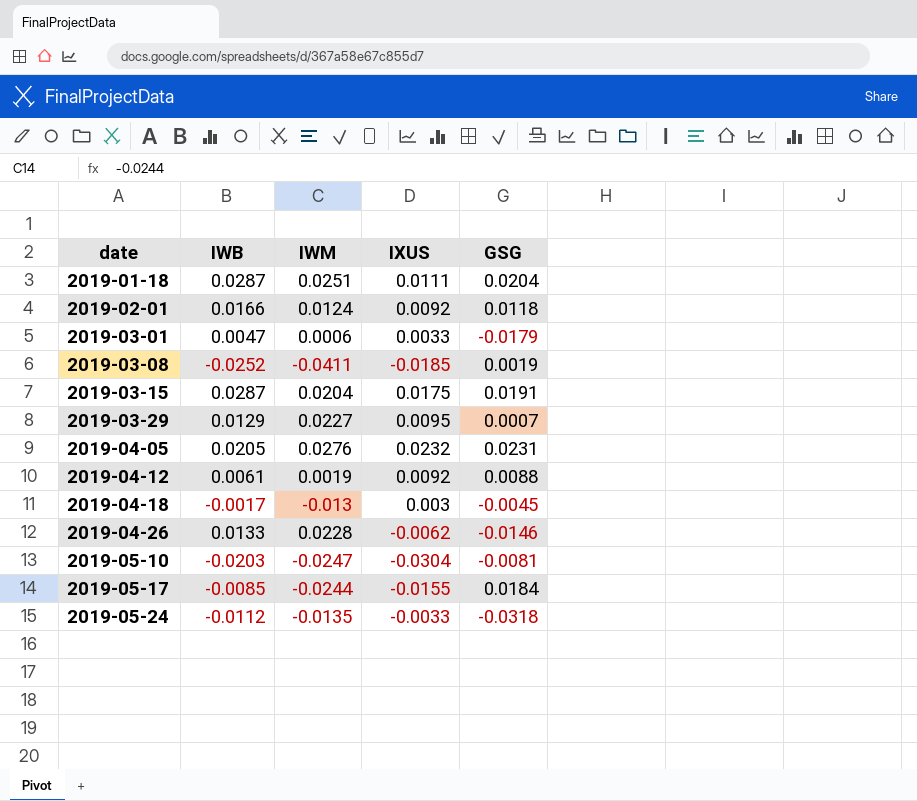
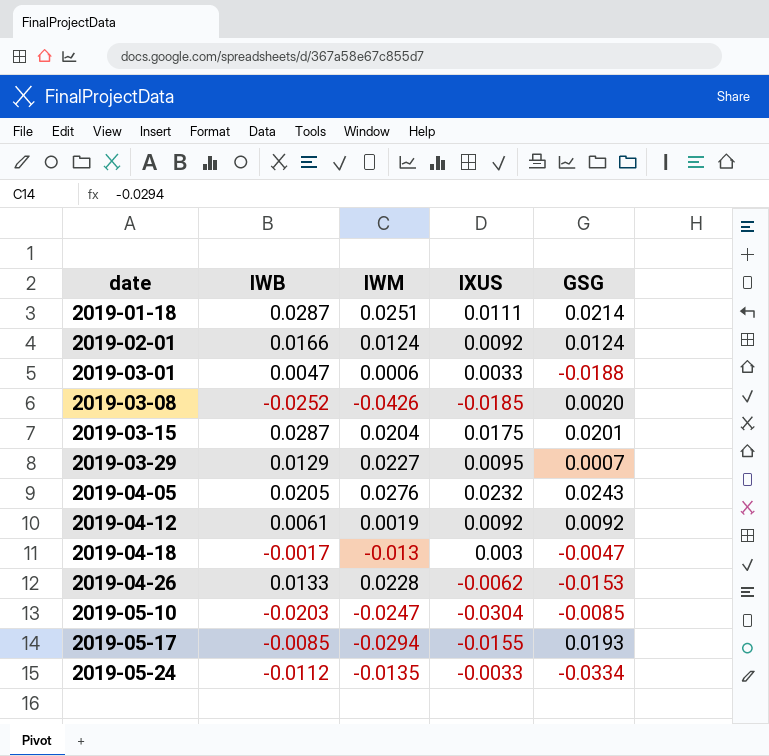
2019-01-18 | GSG: 0.0204 -> 0.0214
2019-02-01 | GSG: 0.0118 -> 0.0124
2019-03-01 | GSG: -0.0179 -> -0.0188
2019-03-08 | IWM: -0.0411 -> -0.0426
2019-03-08 | GSG: 0.0019 -> 0.0020
2019-03-15 | GSG: 0.0191 -> 0.0201
2019-04-05 | GSG: 0.0231 -> 0.0243
2019-04-12 | GSG: 0.0088 -> 0.0092
2019-04-18 | GSG: -0.0045 -> -0.0047
2019-04-26 | GSG: -0.0146 -> -0.0153
2019-05-10 | GSG: -0.0081 -> -0.0085
2019-05-17 | IWM: -0.0244 -> -0.0294
2019-05-17 | GSG: 0.0184 -> 0.0193
2019-05-24 | GSG: -0.0318 -> -0.0334

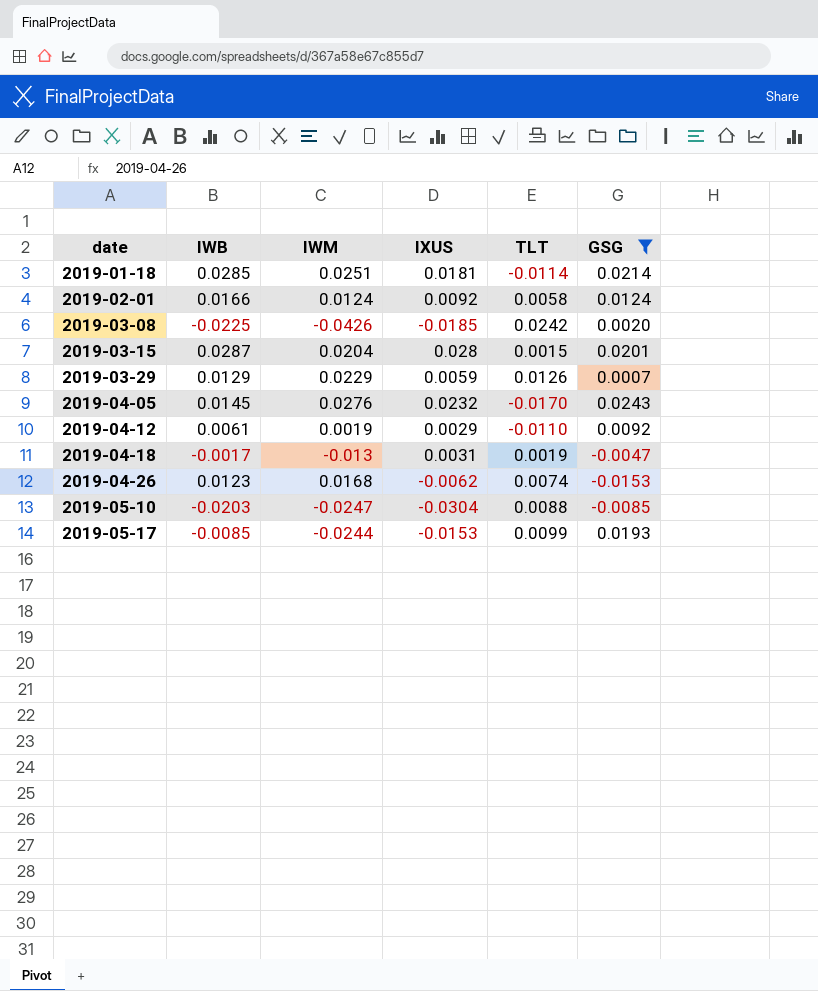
filter: none -> GSG >= -0.0153
column TLT | position: none -> 5
2019-01-18 | IWB: 0.0287 -> 0.0285
2019-01-18 | IXUS: 0.0111 -> 0.0181
2019-03-08 | IWB: -0.0252 -> -0.0225
2019-03-15 | IXUS: 0.0175 -> 0.028
2019-03-29 | IWM: 0.0227 -> 0.0229
2019-03-29 | IXUS: 0.0095 -> 0.0059
2019-04-05 | IWB: 0.0205 -> 0.0145
2019-04-12 | IXUS: 0.0092 -> 0.0029
2019-04-18 | IXUS: 0.003 -> 0.0031
2019-04-26 | IWB: 0.0133 -> 0.0123
2019-04-26 | IWM: 0.0228 -> 0.0168
2019-05-17 | IWM: -0.0294 -> -0.0244
2019-05-17 | IXUS: -0.0155 -> -0.0153

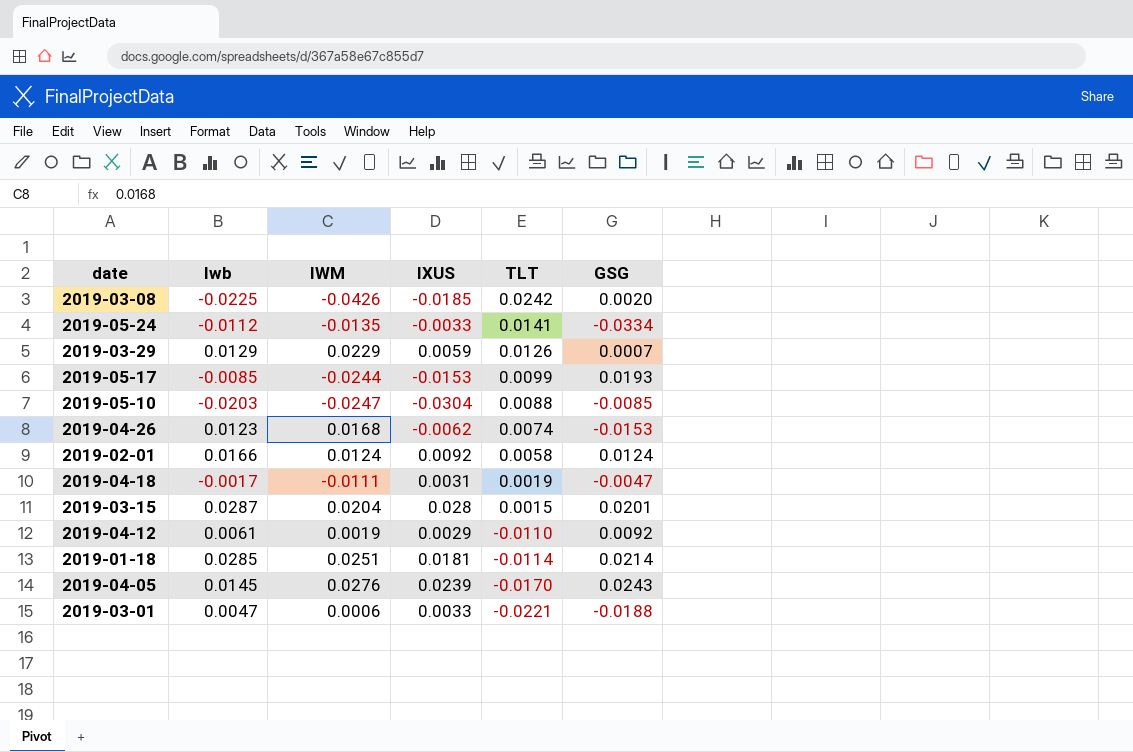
filter: GSG >= -0.0153 -> none
row order: date ascending -> TLT descending
column name: IWB -> Iwb
2019-04-18 | IWM: -0.013 -> -0.0111
2019-04-05 | IXUS: 0.0232 -> 0.0239

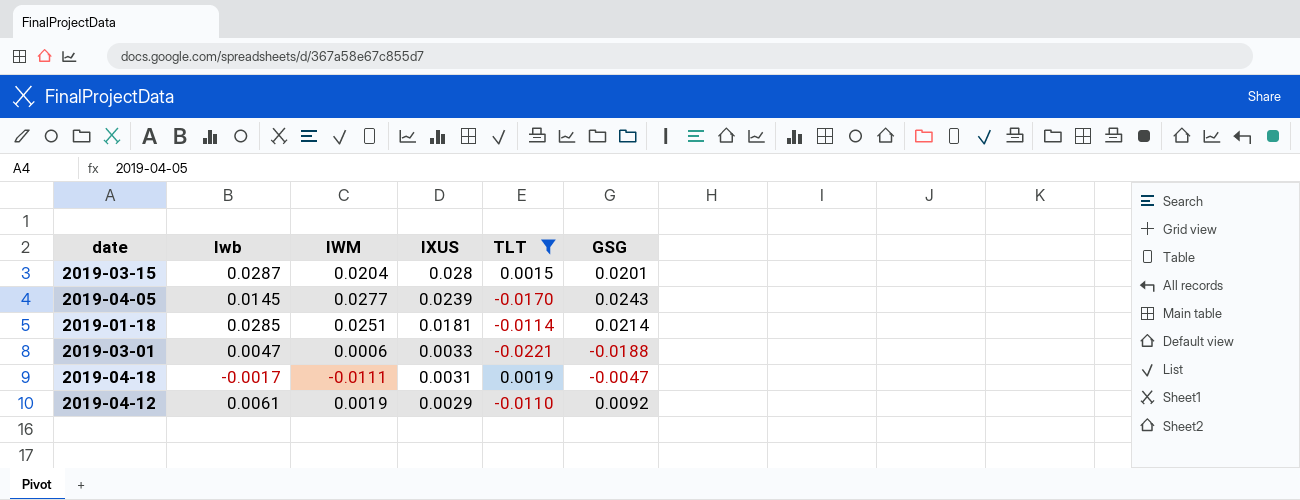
filter: none -> TLT <= 0.0019
row order: TLT descending -> IXUS descending
2019-04-05 | IWM: 0.0276 -> 0.0277

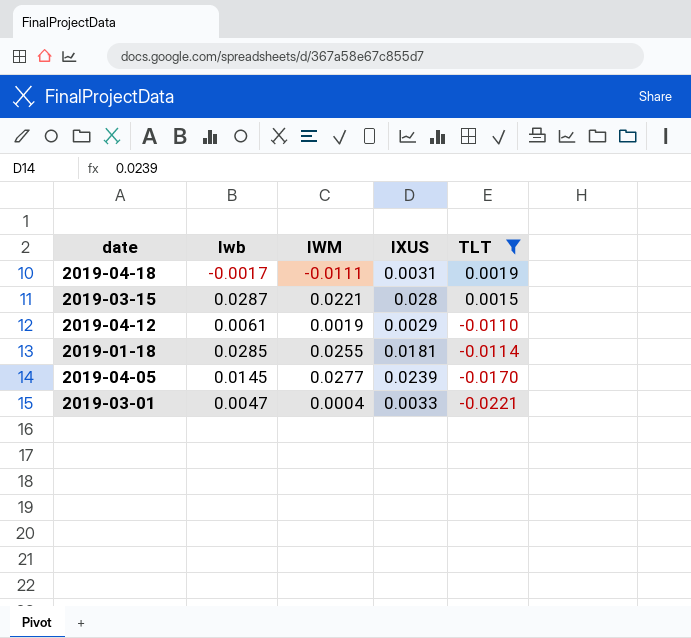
row order: IXUS descending -> TLT descending
column GSG | position: 6 -> none
2019-03-15 | IWM: 0.0204 -> 0.0221
2019-01-18 | IWM: 0.0251 -> 0.0255
2019-03-01 | IWM: 0.0006 -> 0.0004

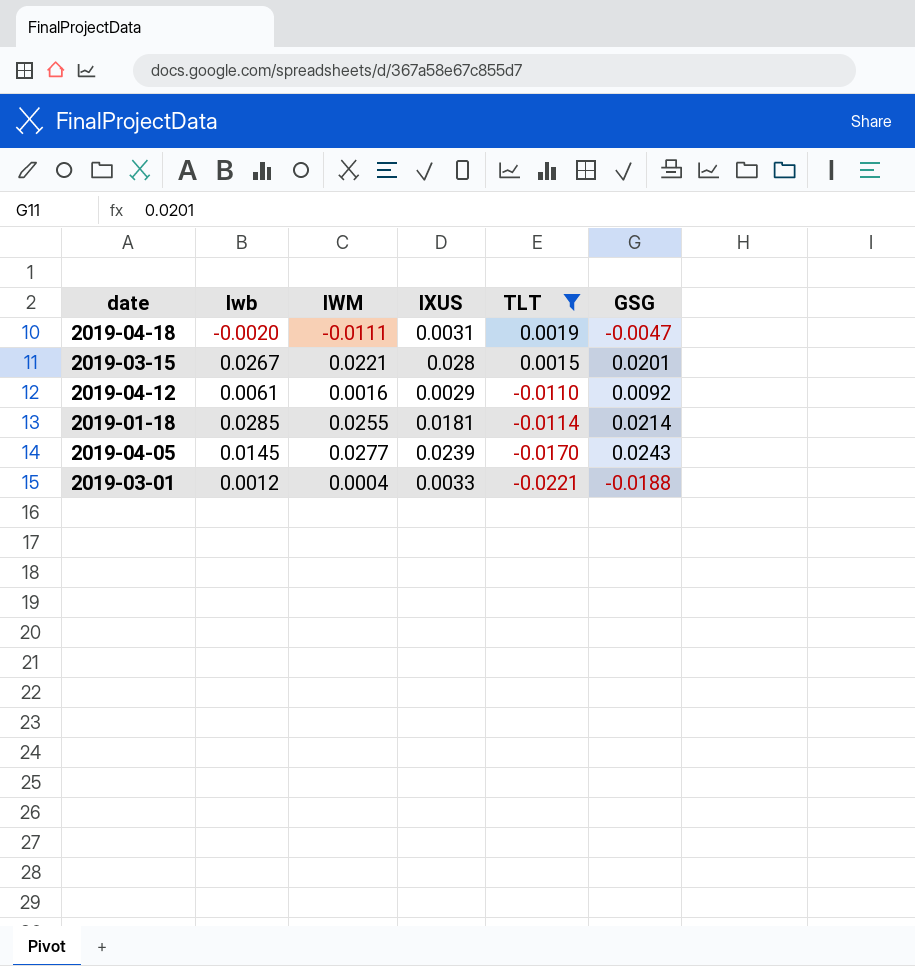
column GSG | position: none -> 6
2019-04-18 | Iwb: -0.0017 -> -0.0020
2019-03-15 | Iwb: 0.0287 -> 0.0267
2019-04-12 | IWM: 0.0019 -> 0.0016
2019-03-01 | Iwb: 0.0047 -> 0.0012

